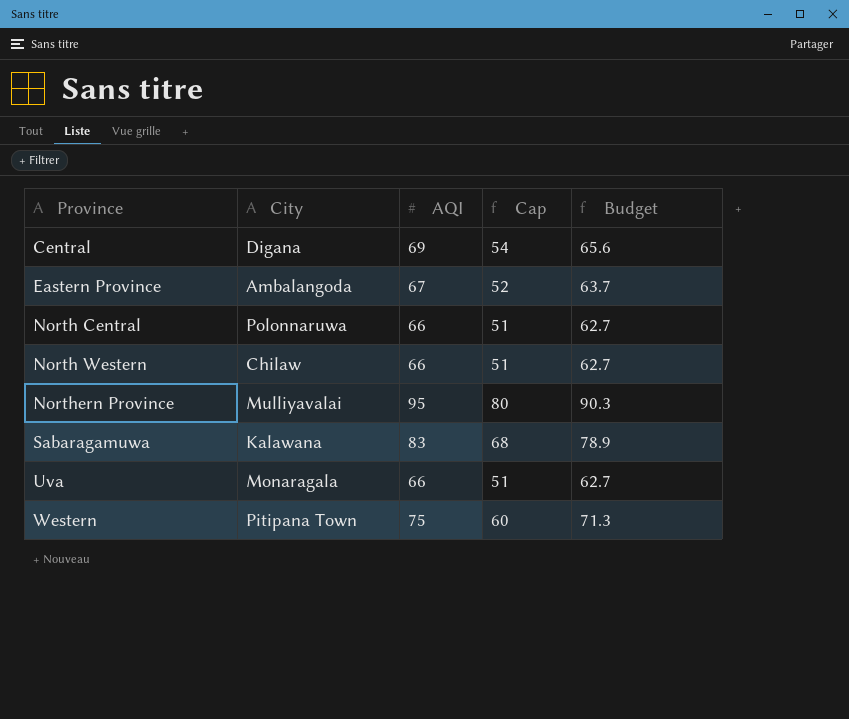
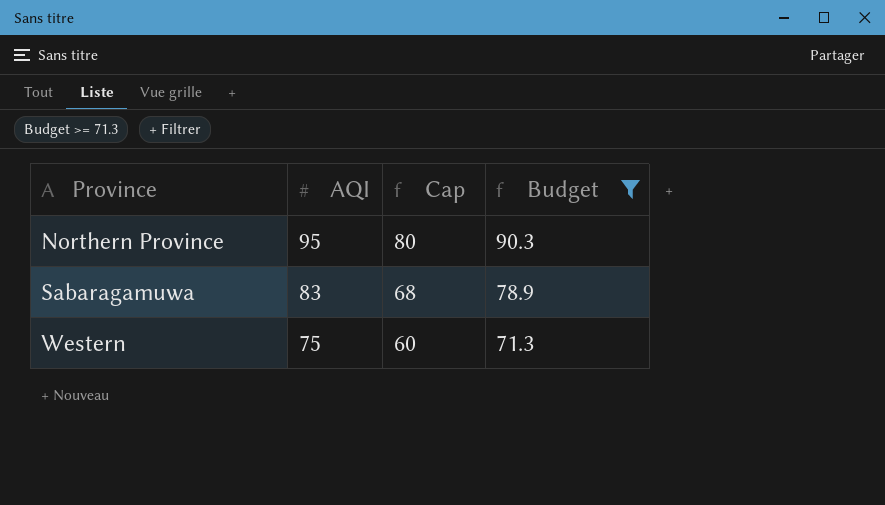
filter: none -> Budget >= 71.3
column City | position: 2 -> none

